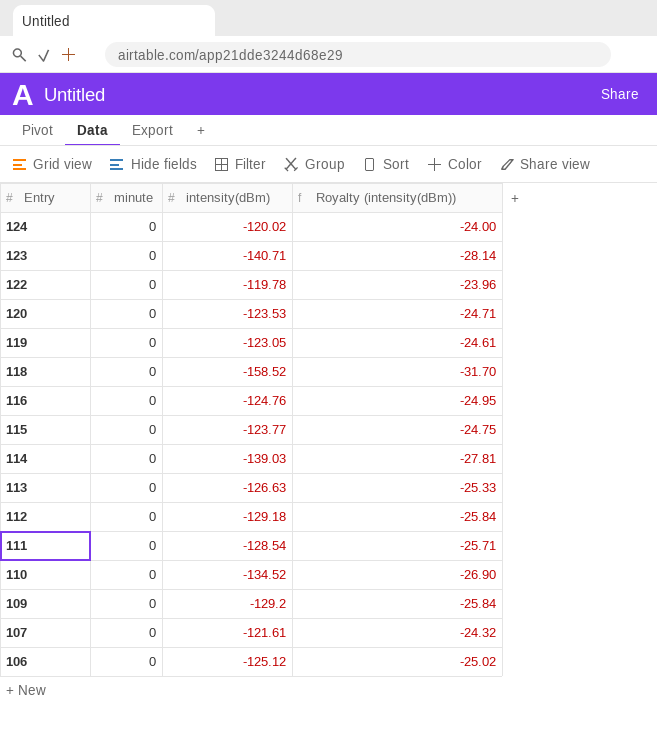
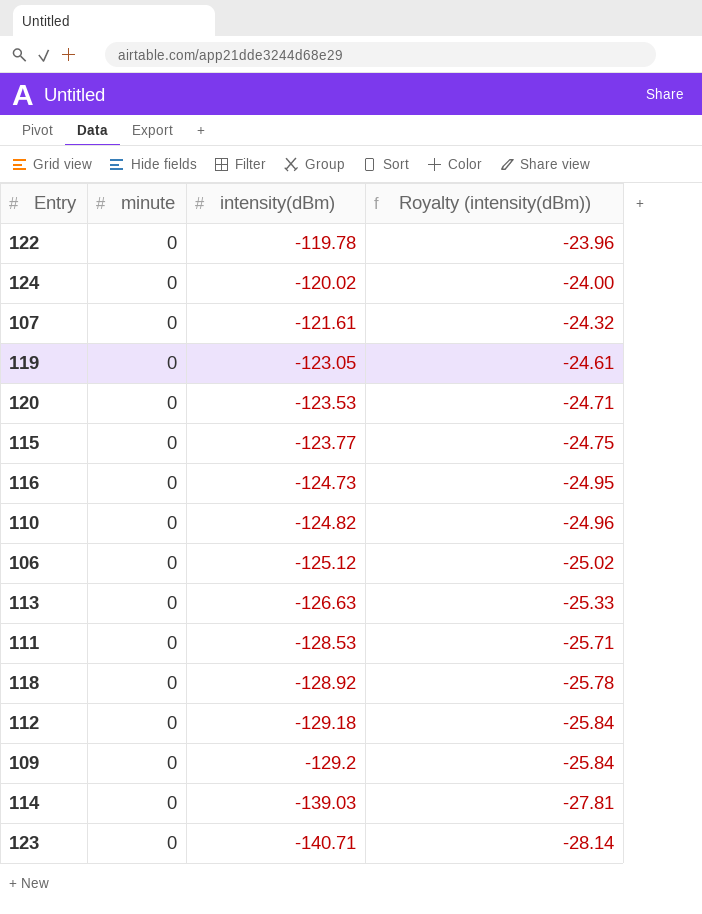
row order: Entry descending -> intensity(dBm) descending
116 | intensity(dBm): -124.76 -> -124.73
110 | intensity(dBm): -134.52 -> -124.82
110 | Royalty (intensity(dBm)): -26.90 -> -24.96
111 | intensity(dBm): -128.54 -> -128.53
118 | intensity(dBm): -158.52 -> -128.92
118 | Royalty (intensity(dBm)): -31.70 -> -25.78

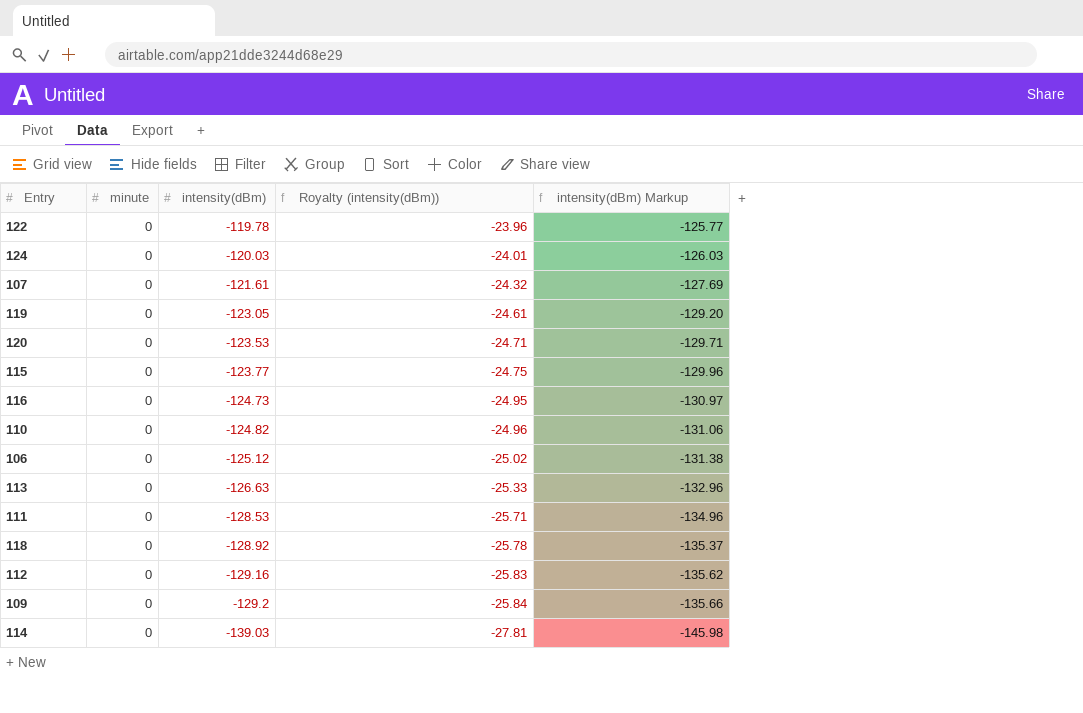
column intensity(dBm) Markup | formula: none -> [intensity(dBm)] * 1.05
row 123: 0 | -140.71 | -28.14 -> none
124 | intensity(dBm): -120.02 -> -120.03
124 | Royalty (intensity(dBm)): -24.00 -> -24.01
112 | intensity(dBm): -129.18 -> -129.16
112 | Royalty (intensity(dBm)): -25.84 -> -25.83

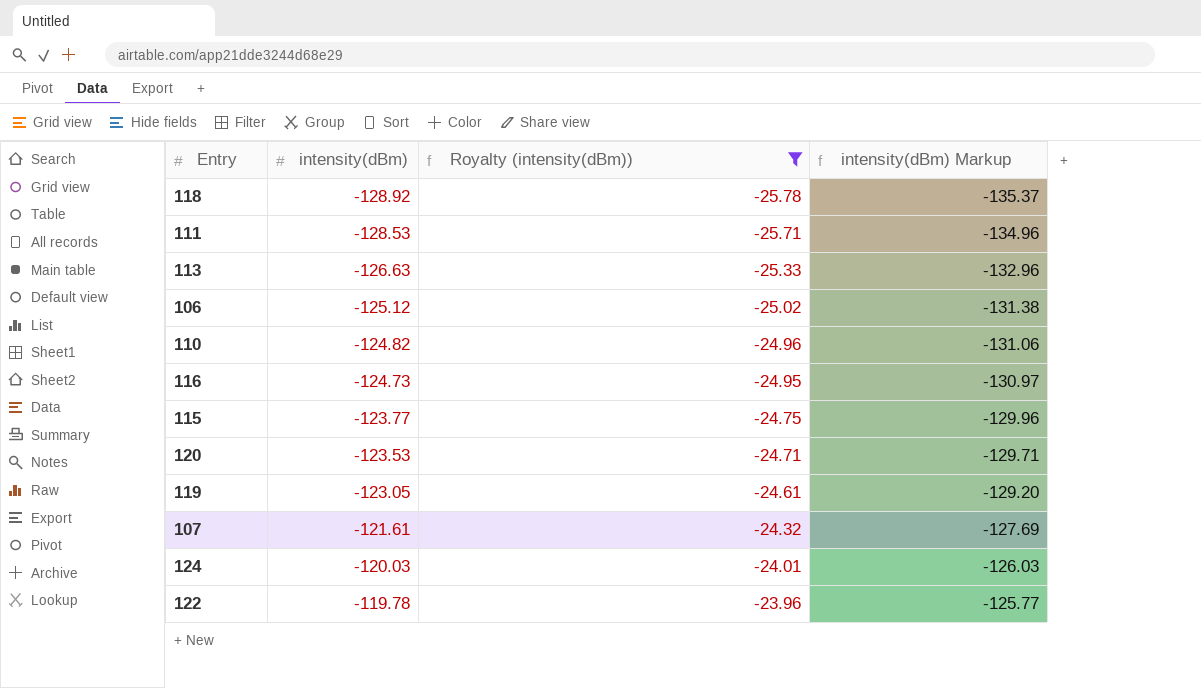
filter: none -> Royalty (intensity(dBm)) >= -25.78
row order: intensity(dBm) descending -> intensity(dBm) ascending
column minute | position: 2 -> none

